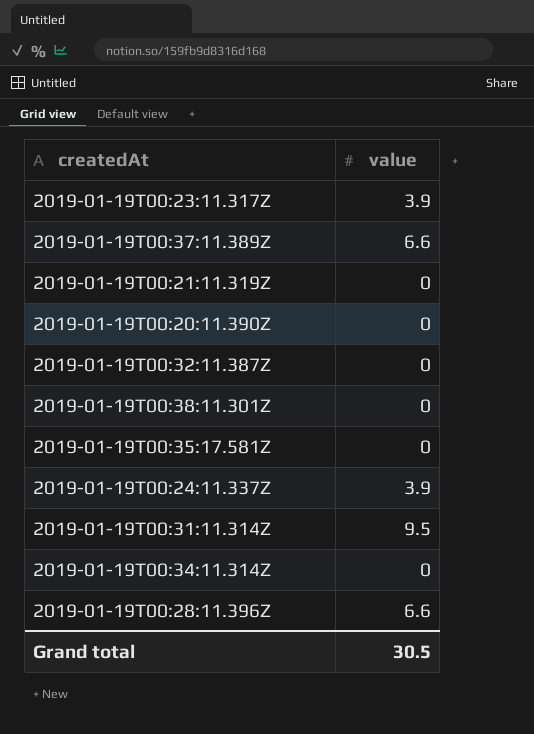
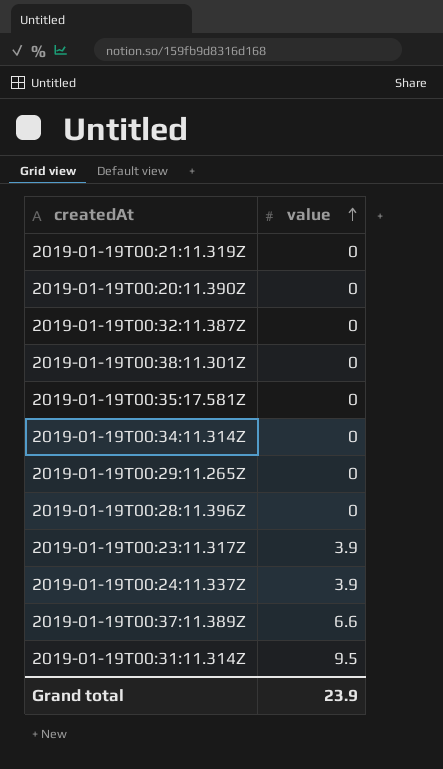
row order: none -> value ascending
row 2019-01-19T00:29:11.265Z: none -> 0
2019-01-19T00:28:11.396Z | value: 6.6 -> 0
Grand total | value: 30.5 -> 23.9

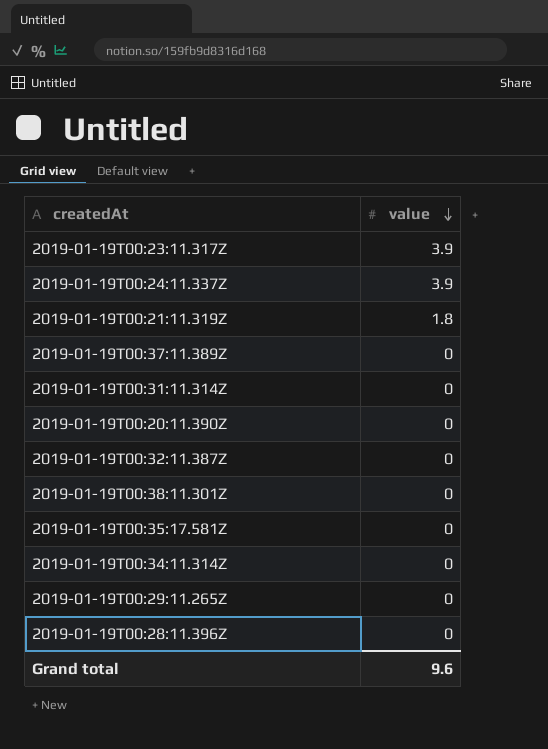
row order: value ascending -> value descending
2019-01-19T00:21:11.319Z | value: 0 -> 1.8
2019-01-19T00:37:11.389Z | value: 6.6 -> 0
2019-01-19T00:31:11.314Z | value: 9.5 -> 0
Grand total | value: 23.9 -> 9.6

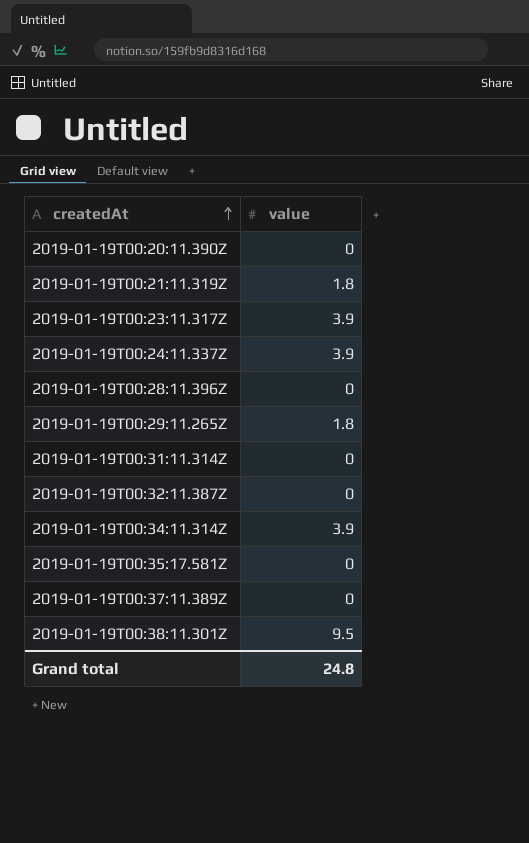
row order: value descending -> createdAt ascending
2019-01-19T00:29:11.265Z | value: 0 -> 1.8
2019-01-19T00:34:11.314Z | value: 0 -> 3.9
2019-01-19T00:38:11.301Z | value: 0 -> 9.5
Grand total | value: 9.6 -> 24.8

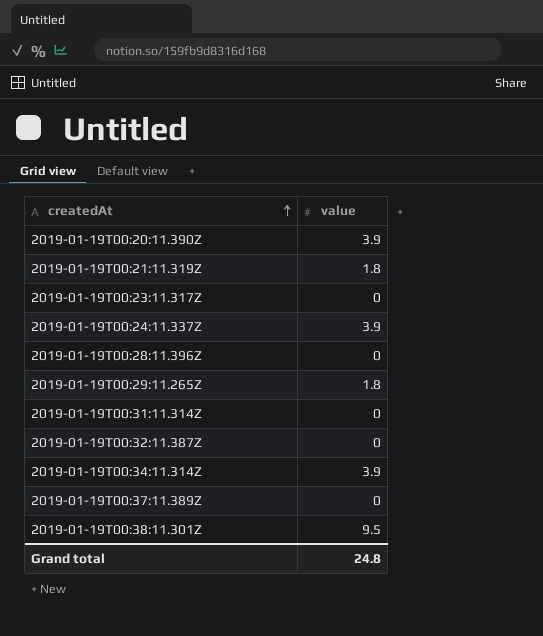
row 2019-01-19T00:35:17.581Z: 0 -> none
2019-01-19T00:20:11.390Z | value: 0 -> 3.9
2019-01-19T00:23:11.317Z | value: 3.9 -> 0

